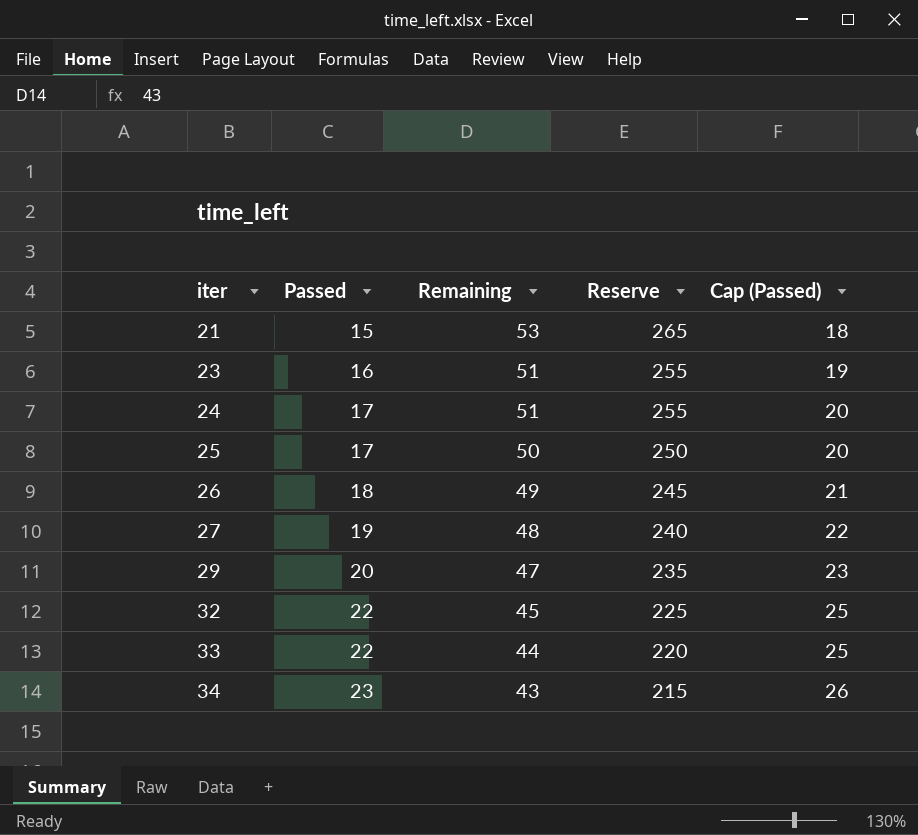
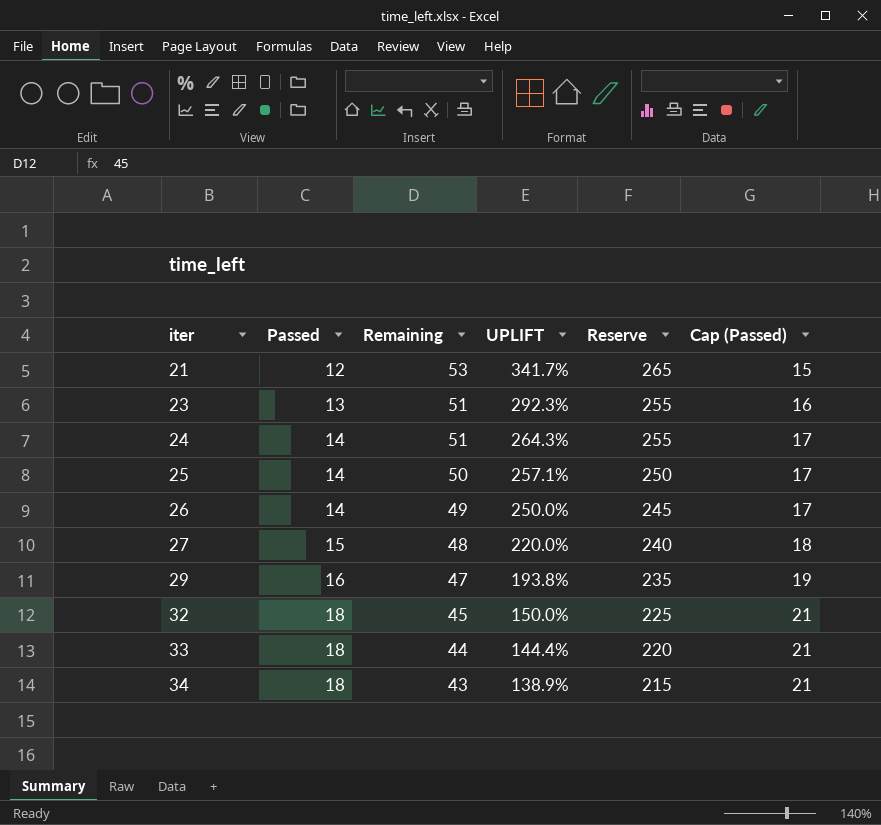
column UPLIFT | formula: none -> ([Remaining] - [Passed]) / [Passed]
21 | Passed: 15 -> 12
21 | Cap (Passed): 18 -> 15
23 | Passed: 16 -> 13
23 | Cap (Passed): 19 -> 16
24 | Passed: 17 -> 14
24 | Cap (Passed): 20 -> 17
25 | Passed: 17 -> 14
25 | Cap (Passed): 20 -> 17
26 | Passed: 18 -> 14
26 | Cap (Passed): 21 -> 17
27 | Passed: 19 -> 15
27 | Cap (Passed): 22 -> 18
29 | Passed: 20 -> 16
29 | Cap (Passed): 23 -> 19
32 | Passed: 22 -> 18
32 | Cap (Passed): 25 -> 21
33 | Passed: 22 -> 18
33 | Cap (Passed): 25 -> 21
34 | Passed: 23 -> 18
34 | Cap (Passed): 26 -> 21

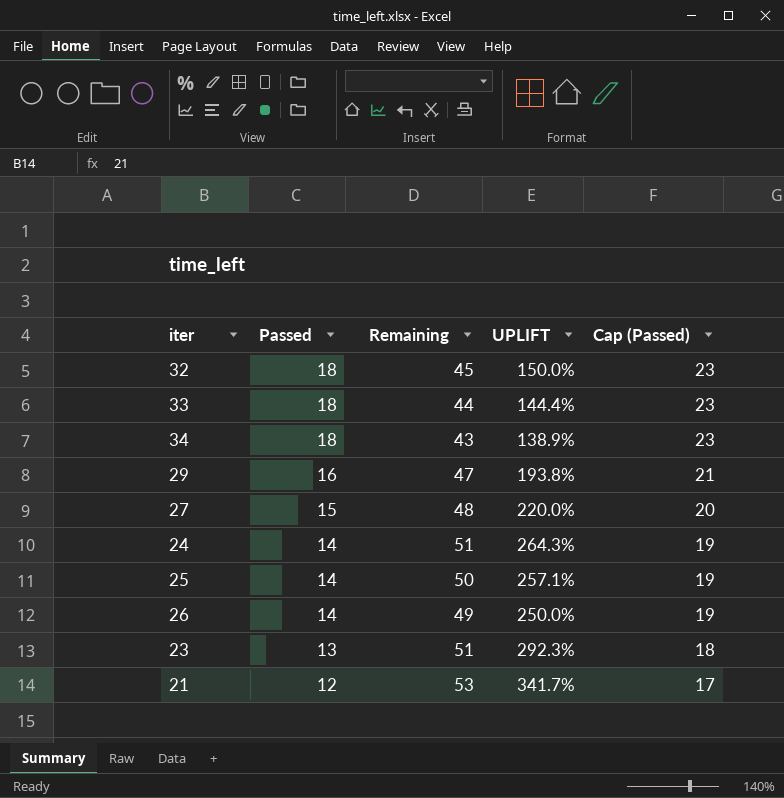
row order: iter ascending -> Passed descending
column Reserve | formula: [Remaining] * 5 -> none
column Cap (Passed) | formula: [Passed] + 3 -> [Passed] + 5

